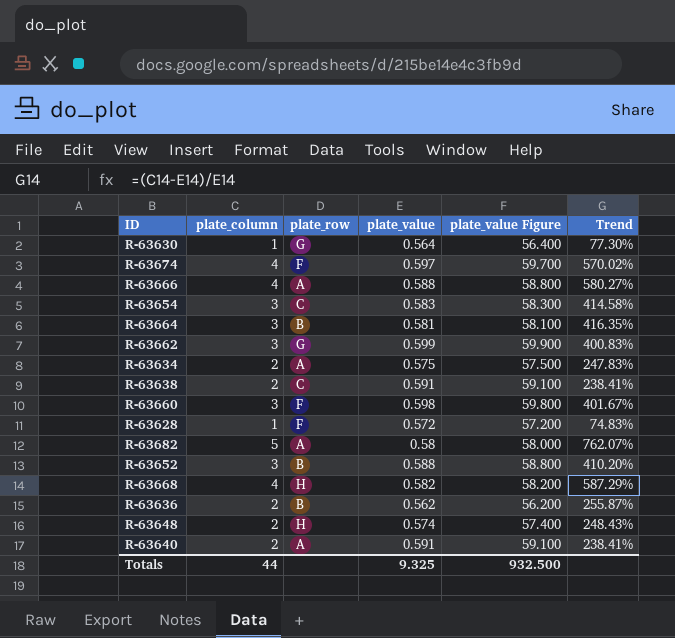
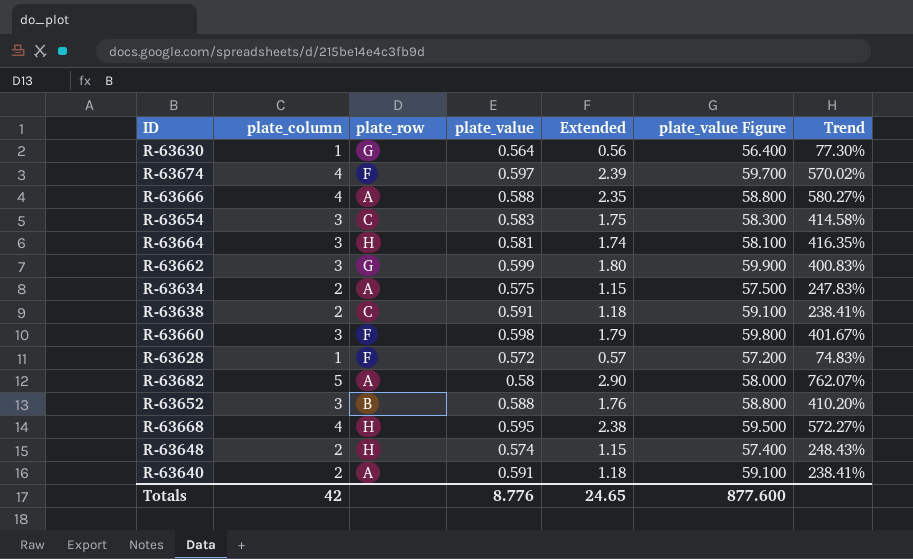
column Extended | formula: none -> [plate_column] * [plate_value]
row R-63636: 2 | B | 0.562 | 56.200 | 255.87% -> none
R-63664 | plate_row: B -> H
R-63668 | plate_value: 0.582 -> 0.595
R-63668 | plate_value Figure: 58.200 -> 59.500
R-63668 | Trend: 587.29% -> 572.27%
Totals | plate_column: 44 -> 42
Totals | plate_value: 9.325 -> 8.776
Totals | plate_value Figure: 932.500 -> 877.600

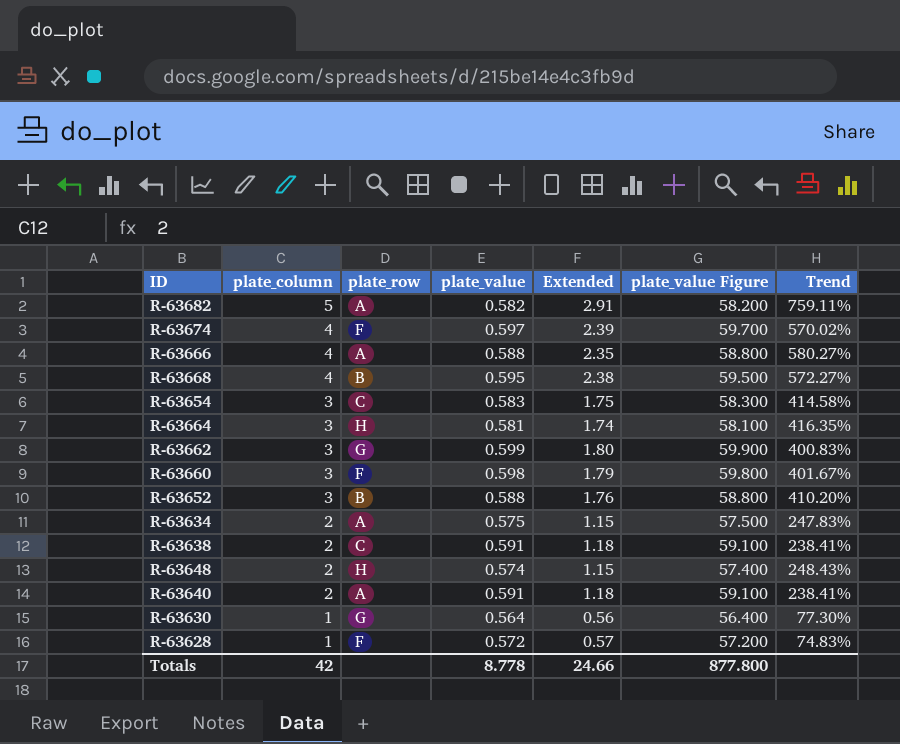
row order: none -> plate_column descending
R-63682 | plate_value: 0.58 -> 0.582
R-63682 | Extended: 2.90 -> 2.91
R-63682 | plate_value Figure: 58.000 -> 58.200
R-63682 | Trend: 762.07% -> 759.11%
R-63668 | plate_row: H -> B
Totals | plate_value: 8.776 -> 8.778
Totals | Extended: 24.65 -> 24.66
Totals | plate_value Figure: 877.600 -> 877.800

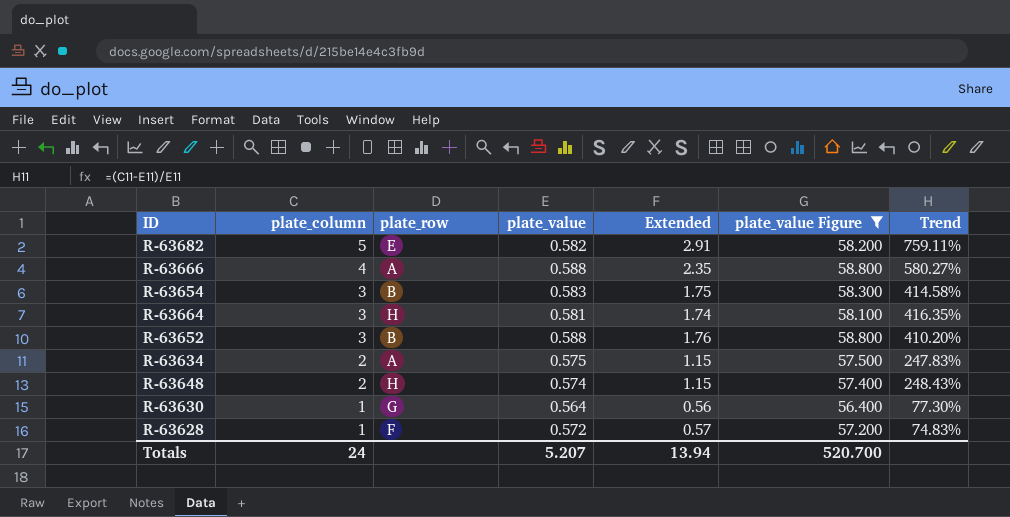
filter: none -> plate_value Figure <= 58.800
R-63682 | plate_row: A -> E
R-63654 | plate_row: C -> B
Totals | plate_column: 42 -> 24
Totals | plate_value: 8.778 -> 5.207
Totals | Extended: 24.66 -> 13.94
Totals | plate_value Figure: 877.800 -> 520.700

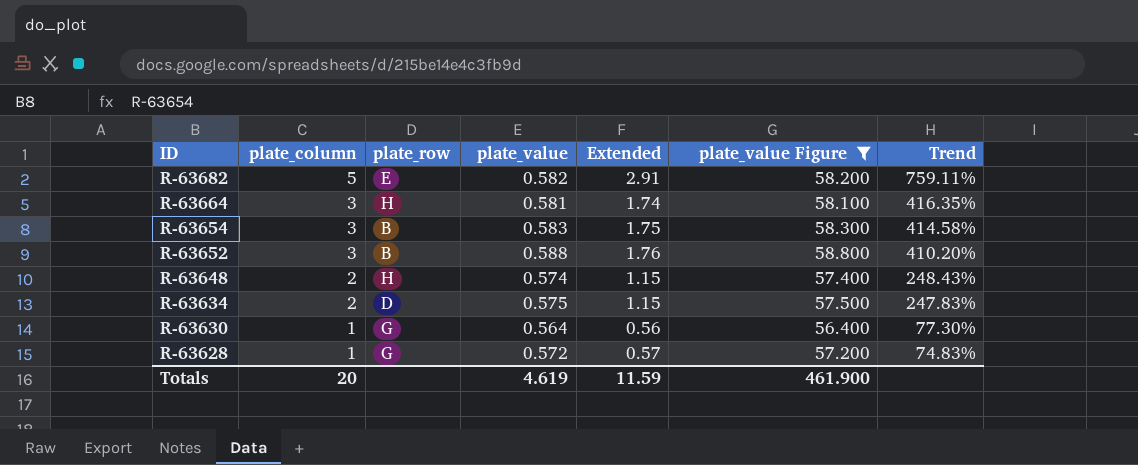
row order: plate_column descending -> ID descending
row R-63666: 4 | A | 0.588 | 2.35 | 58.800 | 580.27% -> none
R-63634 | plate_row: A -> D
R-63628 | plate_row: F -> G
Totals | plate_column: 24 -> 20
Totals | plate_value: 5.207 -> 4.619
Totals | Extended: 13.94 -> 11.59
Totals | plate_value Figure: 520.700 -> 461.900

